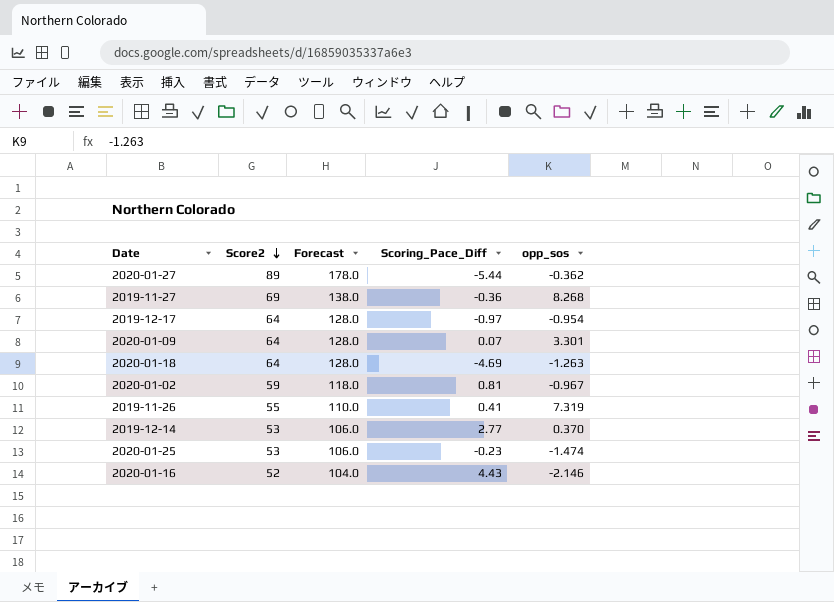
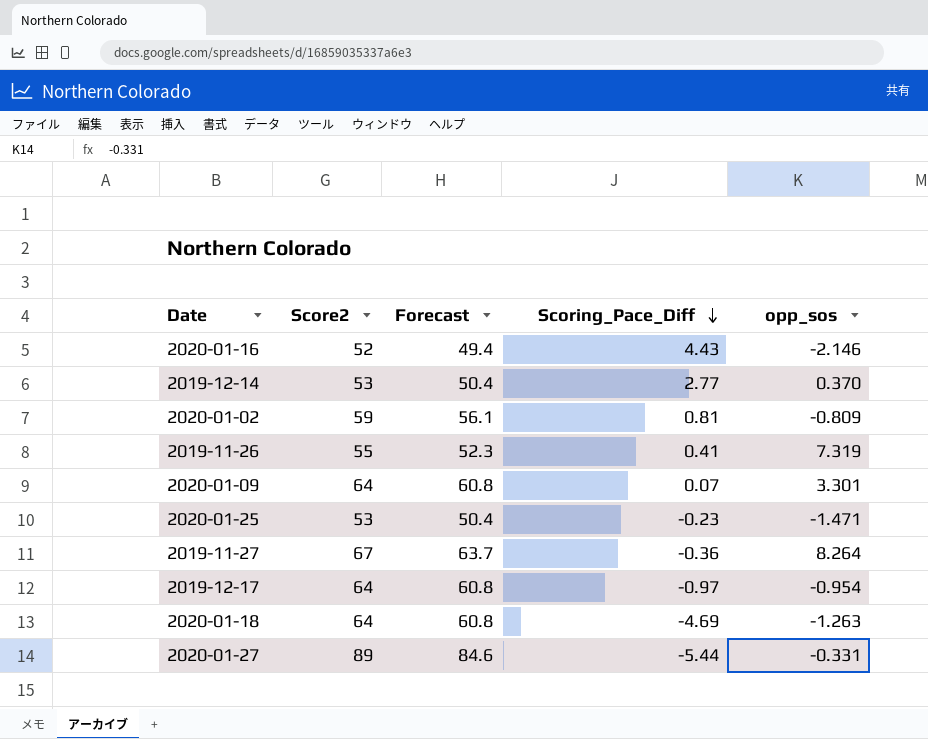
row order: Score2 descending -> Scoring_Pace_Diff descending
column Forecast | formula: [Score2] * 2 -> [Score2] * 0.95
2020-01-02 | opp_sos: -0.967 -> -0.809
2020-01-25 | opp_sos: -1.474 -> -1.471
2019-11-27 | Score2: 69 -> 67
2019-11-27 | opp_sos: 8.268 -> 8.264
2020-01-27 | opp_sos: -0.362 -> -0.331

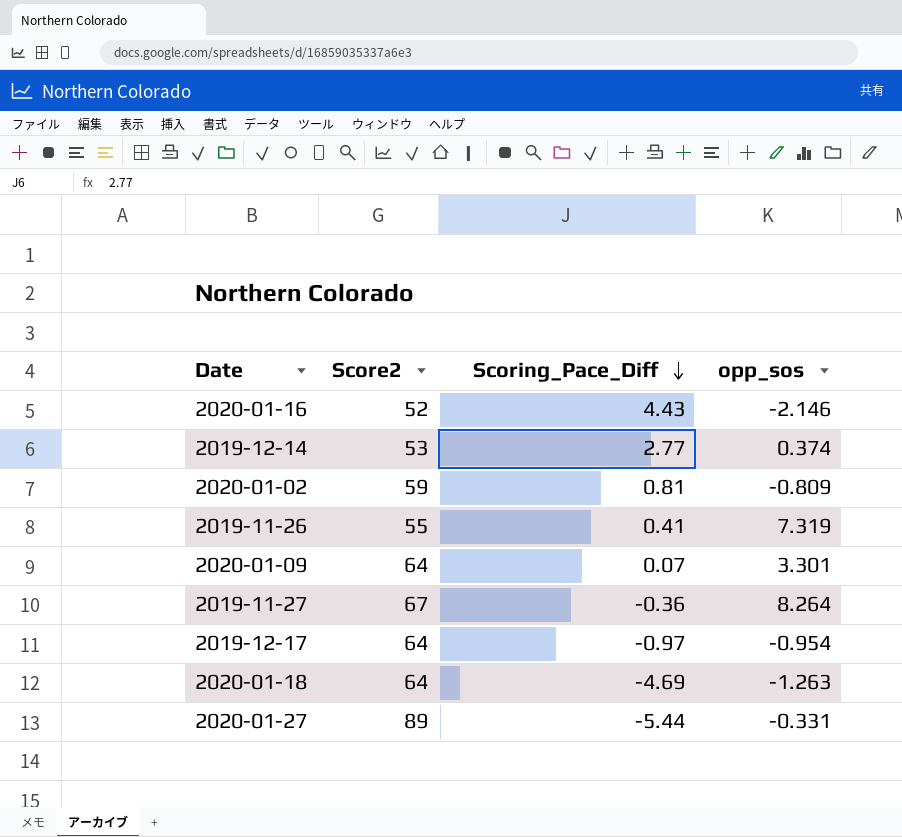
column Forecast | formula: [Score2] * 0.95 -> none
row 2020-01-25: 53 | 50.4 | -0.23 | -1.471 -> none
2019-12-14 | opp_sos: 0.370 -> 0.374

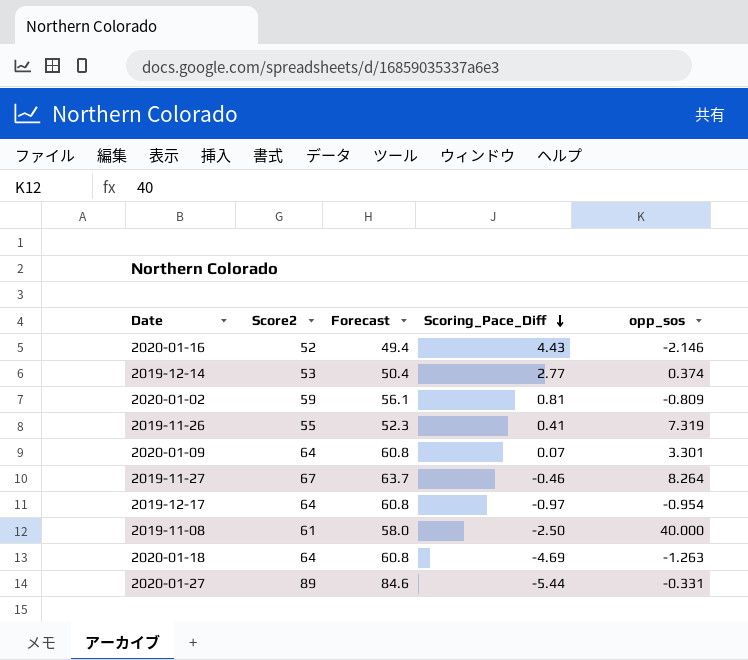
column Forecast | formula: none -> [Score2] * 0.95
2019-11-27 | Scoring_Pace_Diff: -0.36 -> -0.46
row 2019-11-08: none -> 61 | 58.0 | -2.50 | 40.000

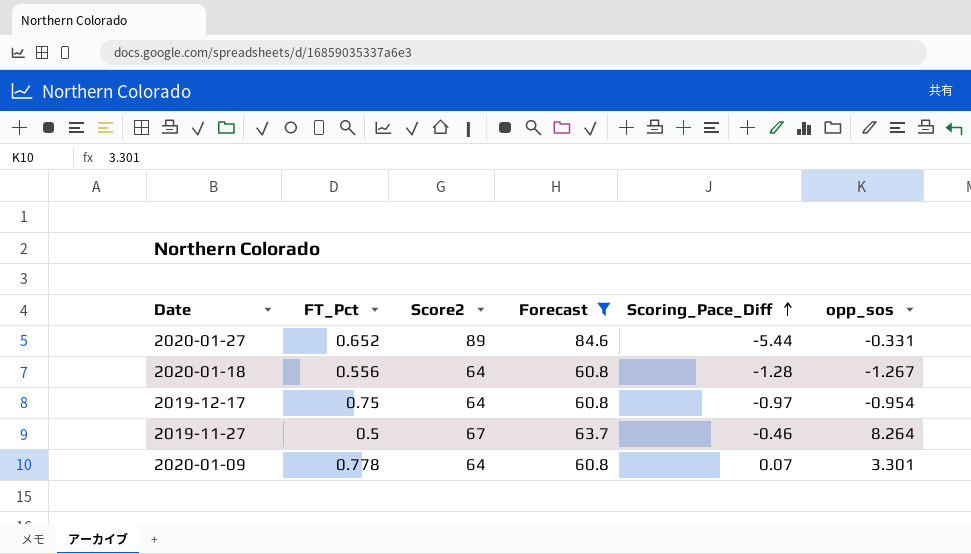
filter: none -> Forecast >= 60.8
row order: Scoring_Pace_Diff descending -> Scoring_Pace_Diff ascending
column FT_Pct | position: none -> 2
2020-01-18 | Scoring_Pace_Diff: -4.69 -> -1.28
2020-01-18 | opp_sos: -1.263 -> -1.267

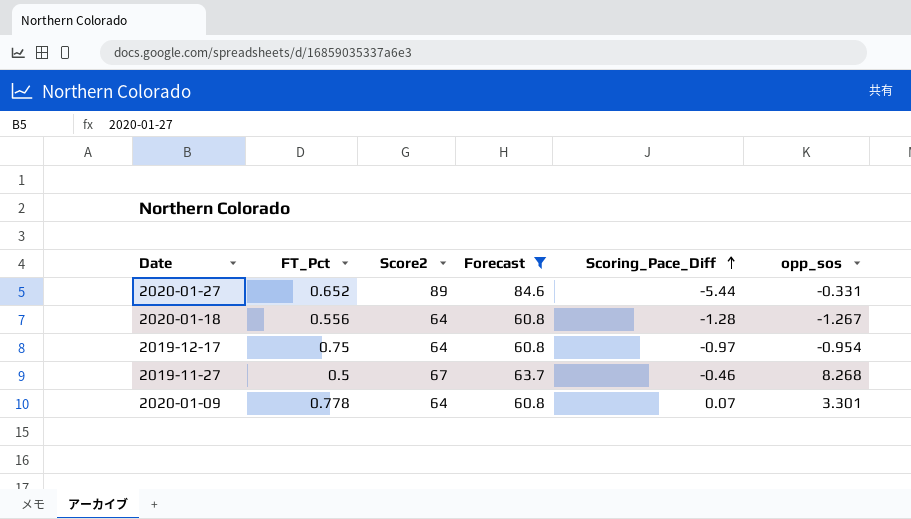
2019-11-27 | opp_sos: 8.264 -> 8.268

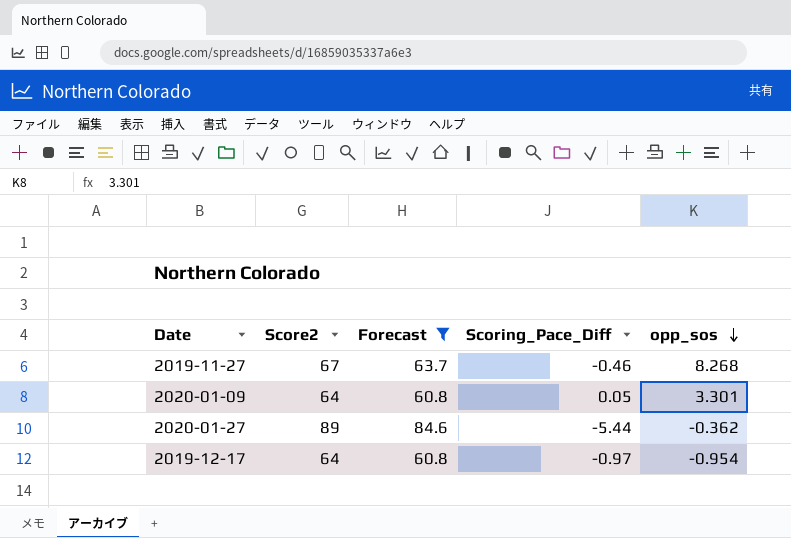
row order: Scoring_Pace_Diff ascending -> opp_sos descending
column FT_Pct | position: 2 -> none
row 2020-01-18: 0.556 | 64 | 60.8 | -1.28 | -1.267 -> none
2020-01-09 | Scoring_Pace_Diff: 0.07 -> 0.05
2020-01-27 | opp_sos: -0.331 -> -0.362

